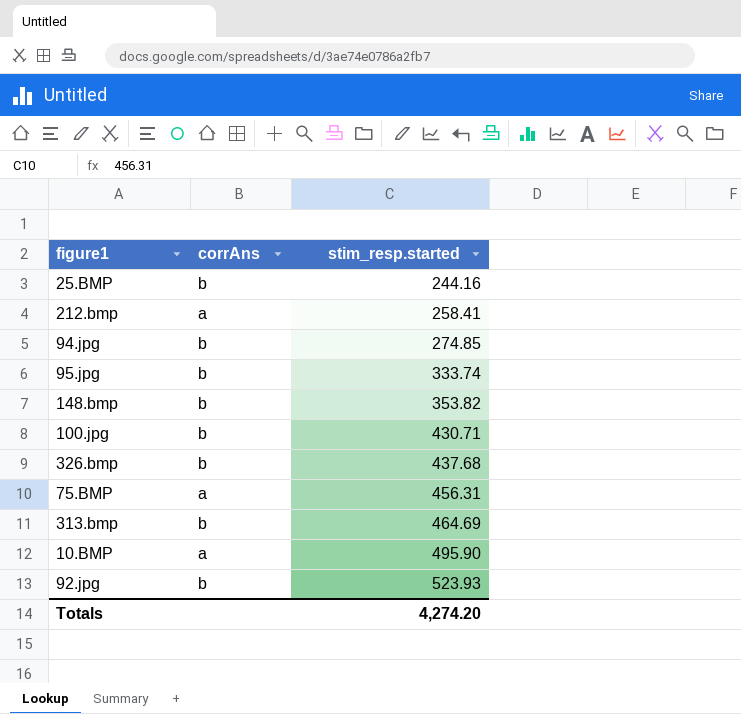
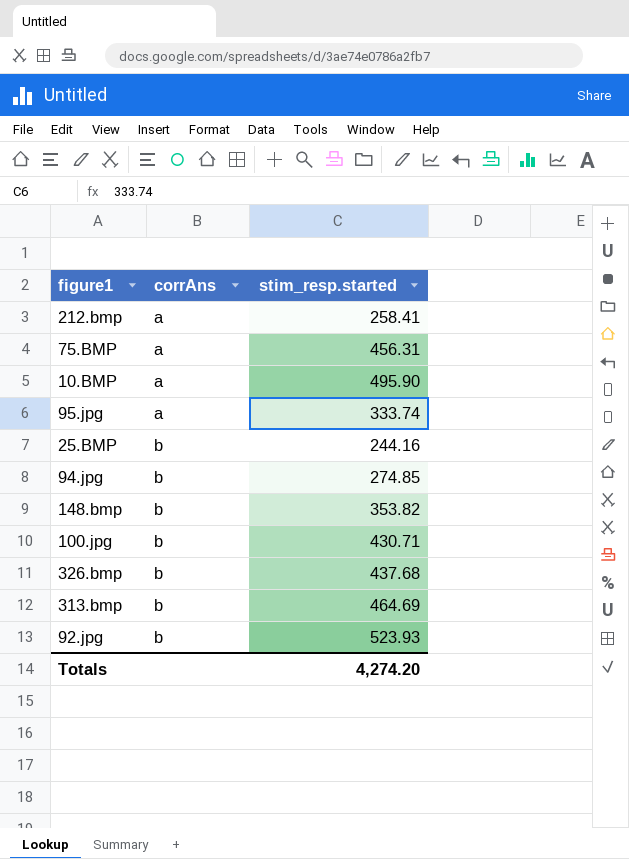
row order: stim_resp.started ascending -> corrAns ascending
95.jpg | corrAns: b -> a

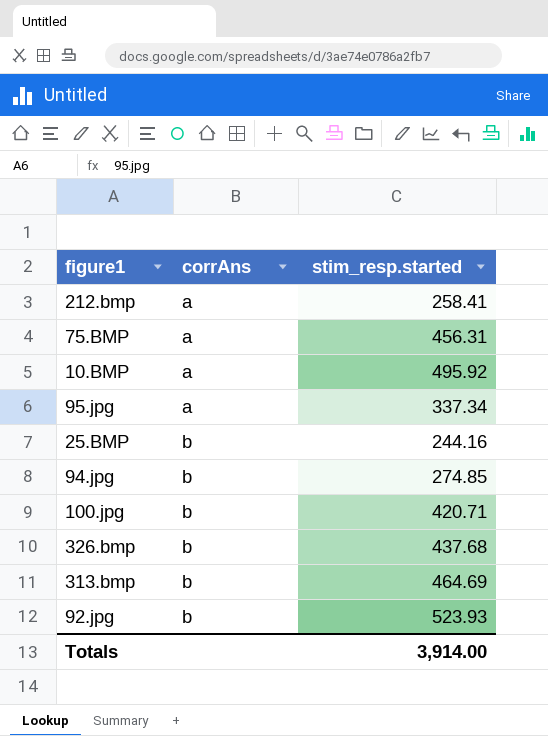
row 148.bmp: b | 353.82 -> none
10.BMP | stim_resp.started: 495.90 -> 495.92
95.jpg | stim_resp.started: 333.74 -> 337.34
100.jpg | stim_resp.started: 430.71 -> 420.71
Totals | stim_resp.started: 4,274.20 -> 3,914.00

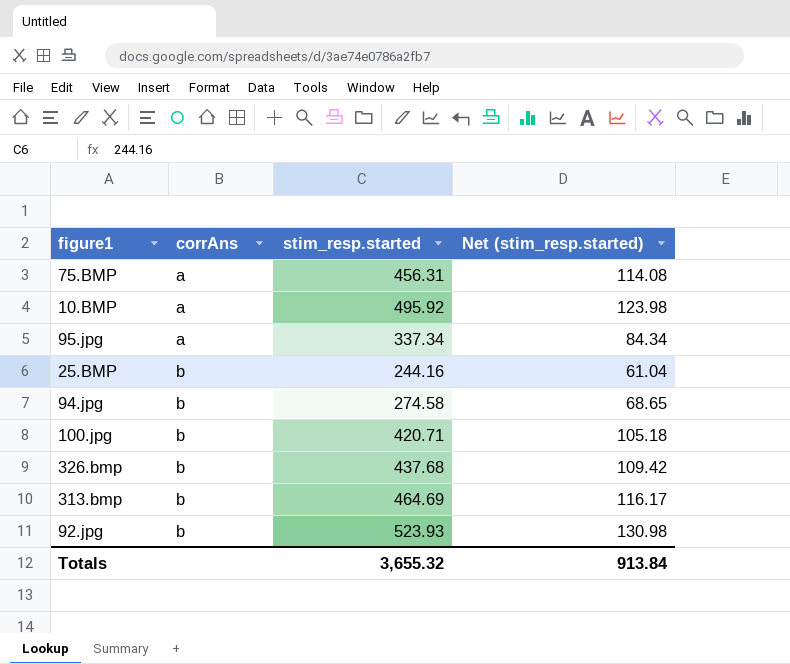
column Net (stim_resp.started) | formula: none -> [stim_resp.started] * 0.25
row 212.bmp: a | 258.41 -> none
94.jpg | stim_resp.started: 274.85 -> 274.58
Totals | stim_resp.started: 3,914.00 -> 3,655.32

